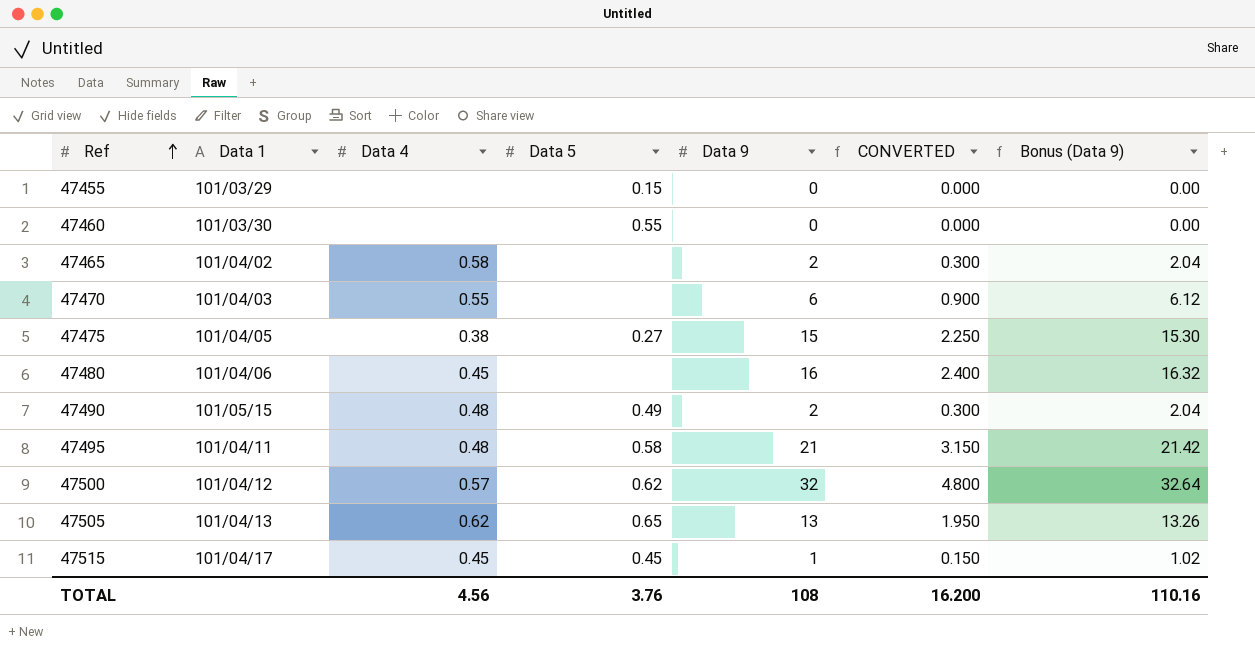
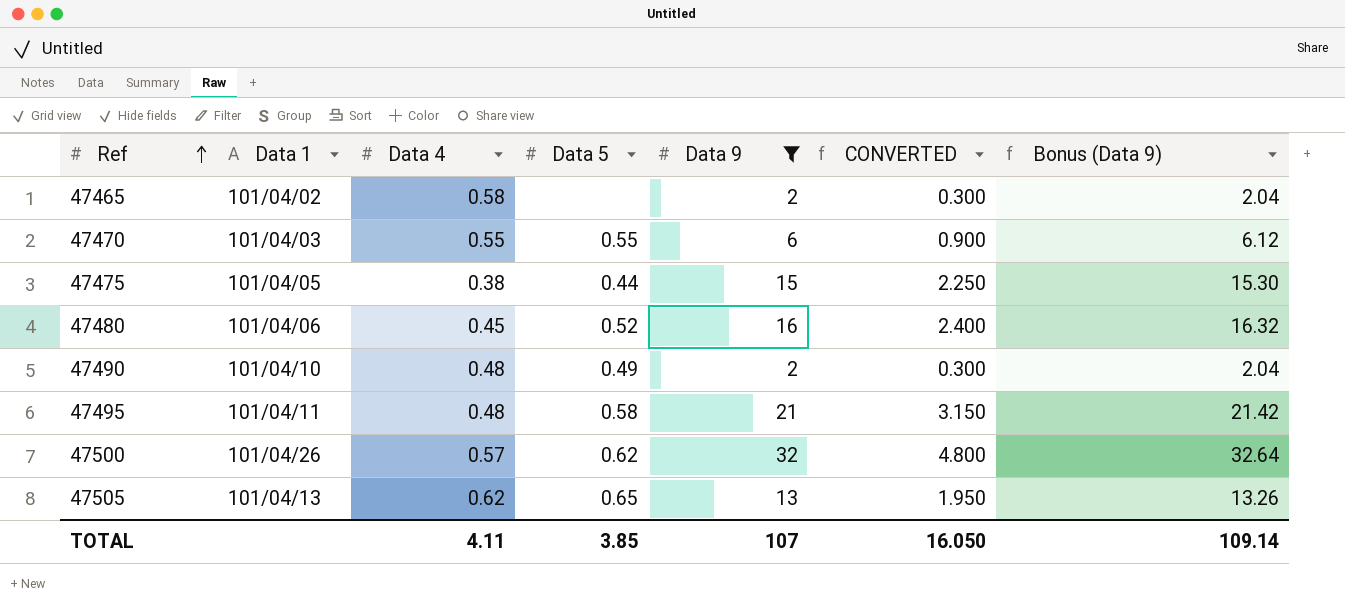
filter: none -> Data 9 >= 2
47470 | Data 5: none -> 0.55
47475 | Data 5: 0.27 -> 0.44
47480 | Data 5: none -> 0.52
47490 | Data 1: 101/05/15 -> 101/04/10
47500 | Data 1: 101/04/12 -> 101/04/26
TOTAL | Data 4: 4.56 -> 4.11
TOTAL | Data 5: 3.76 -> 3.85
TOTAL | Data 9: 108 -> 107
TOTAL | CONVERTED: 16.200 -> 16.050
TOTAL | Bonus (Data 9): 110.16 -> 109.14

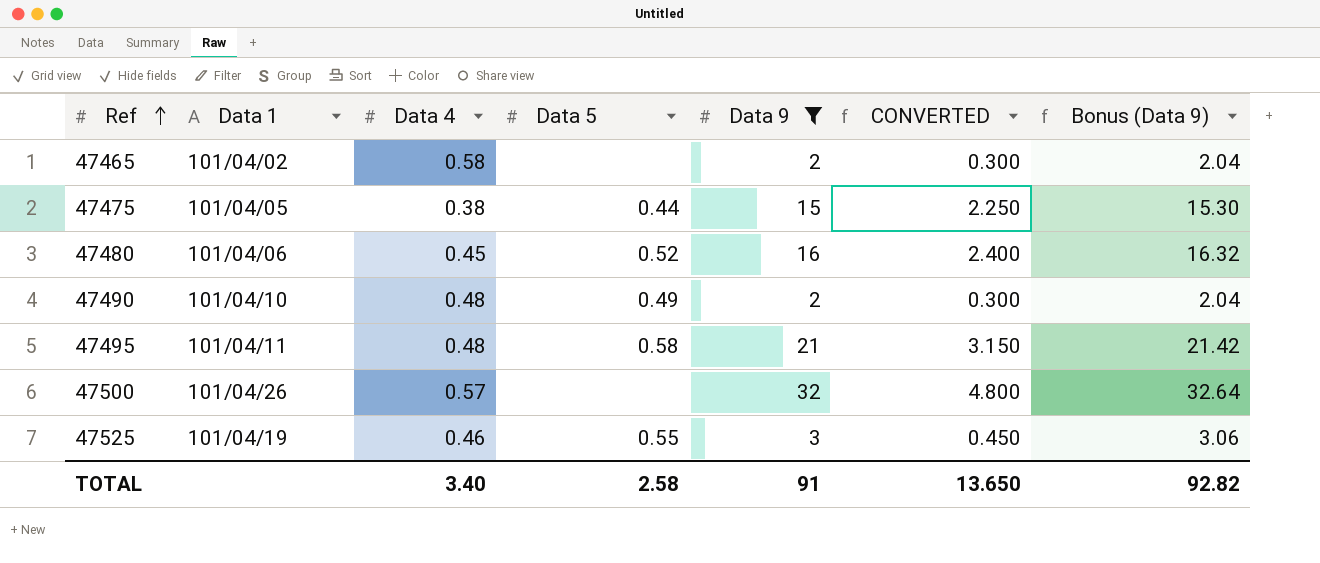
row 47470: 101/04/03 | 0.55 | 0.55 | 6 | 0.900 | 6.12 -> none
row 47505: 101/04/13 | 0.62 | 0.65 | 13 | 1.950 | 13.26 -> none
47500 | Data 5: 0.62 -> none
row 47525: none -> 101/04/19 | 0.46 | 0.55 | 3 | 0.450 | 3.06
TOTAL | Data 4: 4.11 -> 3.40
TOTAL | Data 5: 3.85 -> 2.58
TOTAL | Data 9: 107 -> 91
TOTAL | CONVERTED: 16.050 -> 13.650
TOTAL | Bonus (Data 9): 109.14 -> 92.82

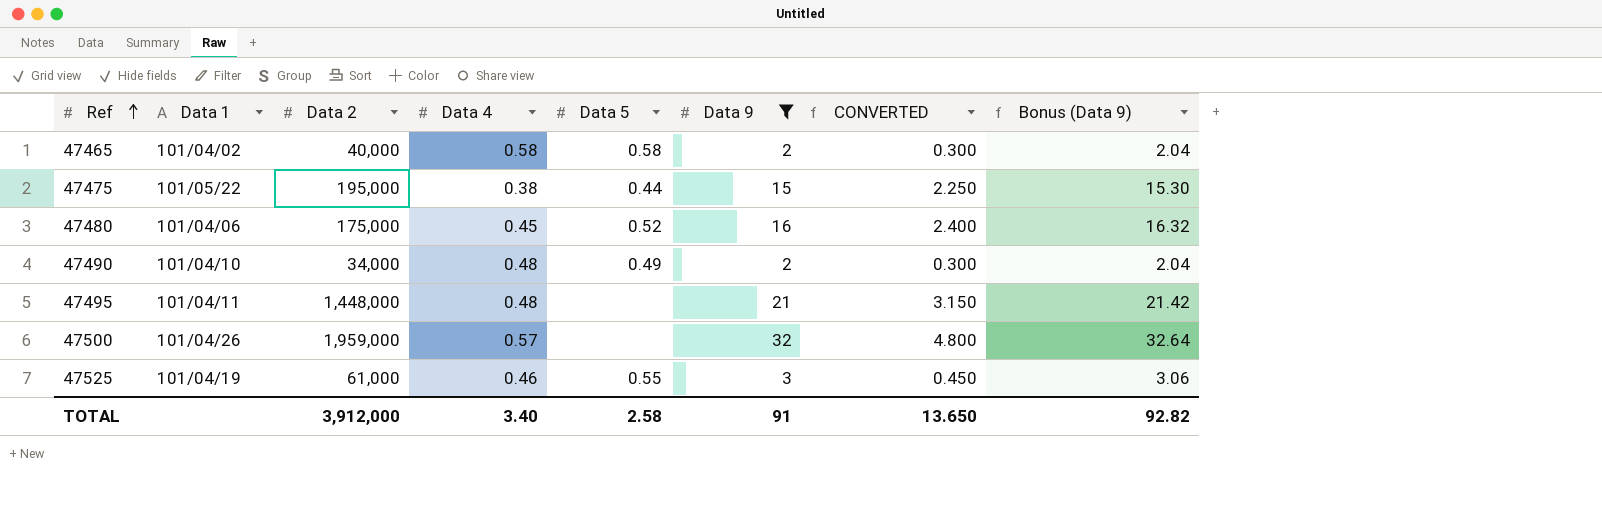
column Data 2 | position: none -> 3
47465 | Data 5: none -> 0.58
47475 | Data 1: 101/04/05 -> 101/05/22
47495 | Data 5: 0.58 -> none

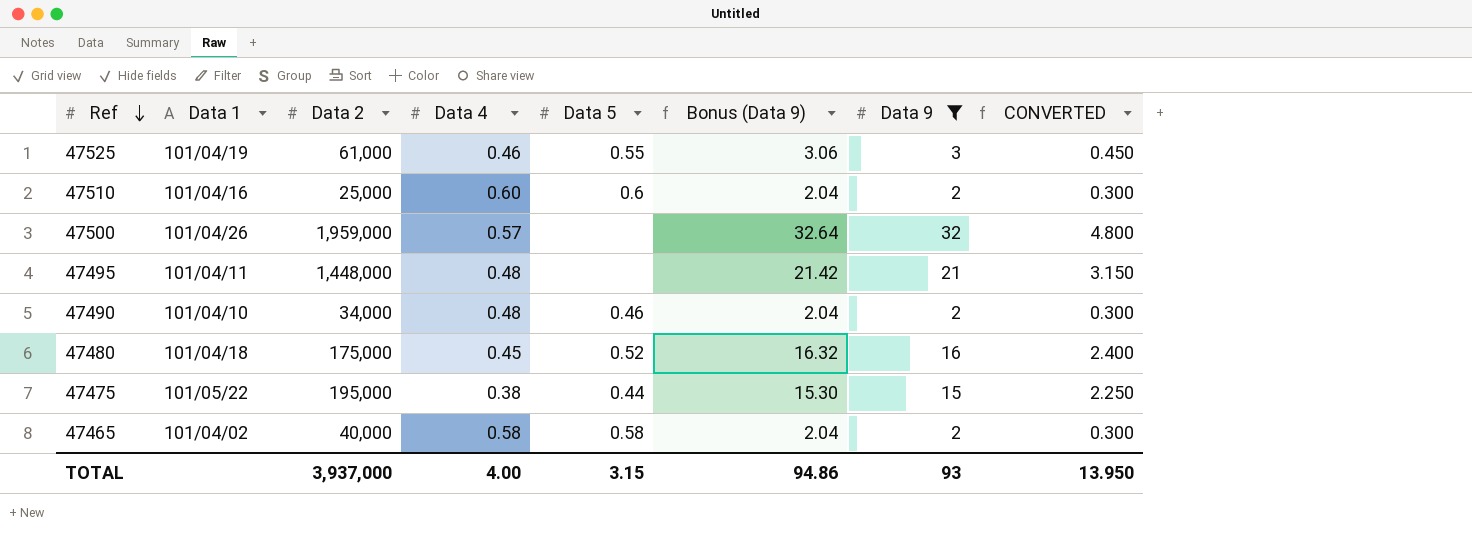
row order: Ref ascending -> Ref descending
column Bonus (Data 9) | position: 8 -> 6
row 47510: none -> 101/04/16 | 25,000 | 0.60 | 0.6 | 2.04 | 2 | 0.300
47490 | Data 5: 0.49 -> 0.46
47480 | Data 1: 101/04/06 -> 101/04/18
TOTAL | Data 2: 3,912,000 -> 3,937,000
TOTAL | Data 4: 3.40 -> 4.00
TOTAL | Data 5: 2.58 -> 3.15
TOTAL | Bonus (Data 9): 92.82 -> 94.86
TOTAL | Data 9: 91 -> 93
TOTAL | CONVERTED: 13.650 -> 13.950

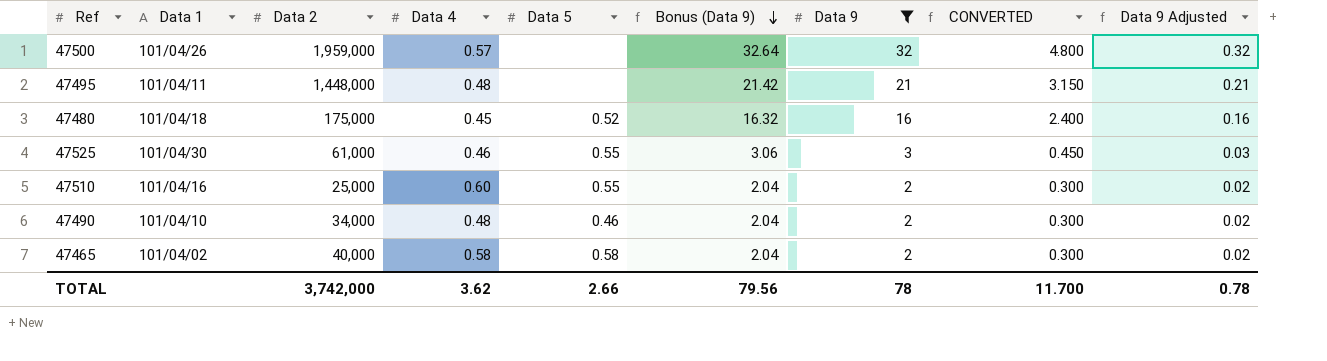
row order: Ref descending -> Bonus (Data 9) descending
column Data 9 Adjusted | formula: none -> [Data 9] * 0.01
row 47475: 101/05/22 | 195,000 | 0.38 | 0.44 | 15.30 | 15 | 2.250 -> none
47525 | Data 1: 101/04/19 -> 101/04/30
47510 | Data 5: 0.6 -> 0.55
TOTAL | Data 2: 3,937,000 -> 3,742,000
TOTAL | Data 4: 4.00 -> 3.62
TOTAL | Data 5: 3.15 -> 2.66
TOTAL | Bonus (Data 9): 94.86 -> 79.56
TOTAL | Data 9: 93 -> 78
TOTAL | CONVERTED: 13.950 -> 11.700

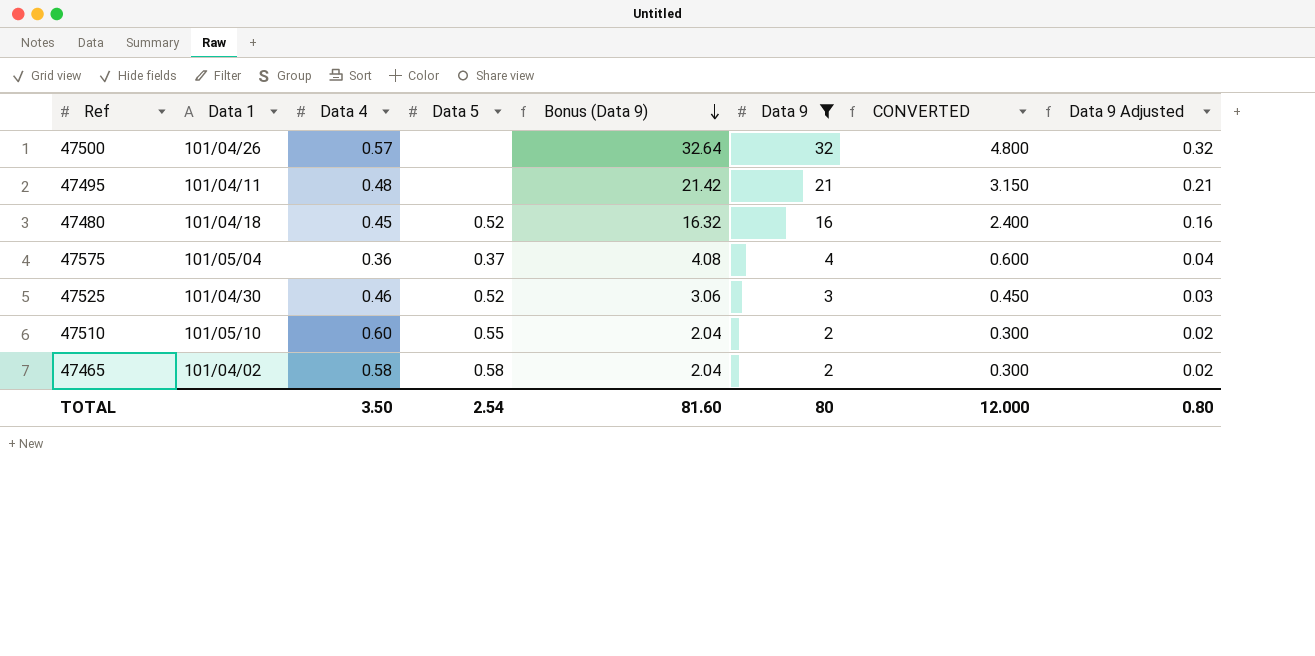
column Data 2 | position: 3 -> none
row 47490: 101/04/10 | 34,000 | 0.48 | 0.46 | 2.04 | 2 | 0.300 | 0.02 -> none
row 47575: none -> 101/05/04 | 0.36 | 0.37 | 4.08 | 4 | 0.600 | 0.04
47525 | Data 5: 0.55 -> 0.52
47510 | Data 1: 101/04/16 -> 101/05/10
TOTAL | Data 4: 3.62 -> 3.50
TOTAL | Data 5: 2.66 -> 2.54
TOTAL | Bonus (Data 9): 79.56 -> 81.60
TOTAL | Data 9: 78 -> 80
TOTAL | CONVERTED: 11.700 -> 12.000
TOTAL | Data 9 Adjusted: 0.78 -> 0.80

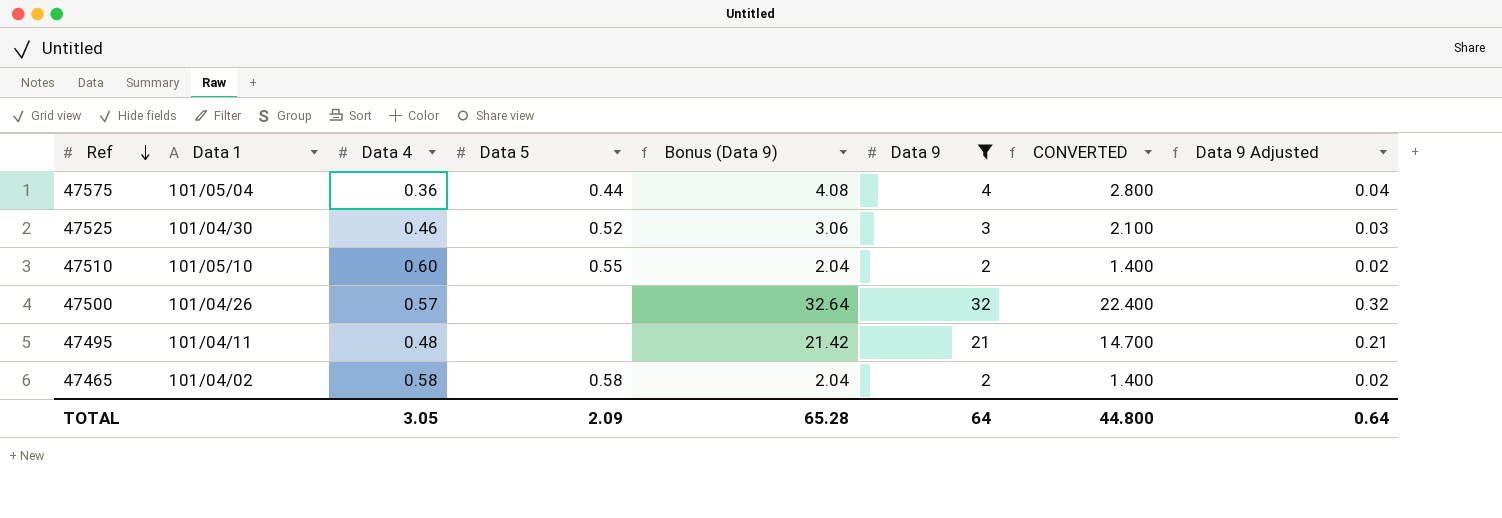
row order: Bonus (Data 9) descending -> Ref descending
column CONVERTED | formula: [Data 9] * 0.15 -> [Data 9] * 0.7
row 47480: 101/04/18 | 0.45 | 0.52 | 16.32 | 16 | 2.400 | 0.16 -> none
47575 | Data 5: 0.37 -> 0.44
TOTAL | Data 4: 3.50 -> 3.05
TOTAL | Data 5: 2.54 -> 2.09
TOTAL | Bonus (Data 9): 81.60 -> 65.28
TOTAL | Data 9: 80 -> 64
TOTAL | CONVERTED: 12.000 -> 44.800
TOTAL | Data 9 Adjusted: 0.80 -> 0.64

